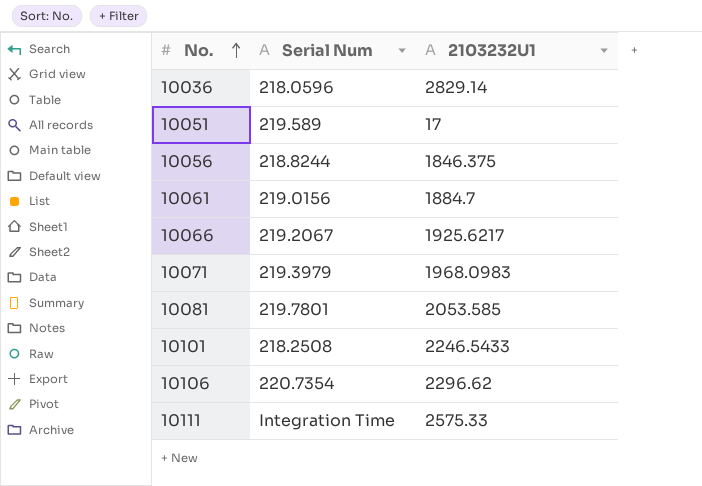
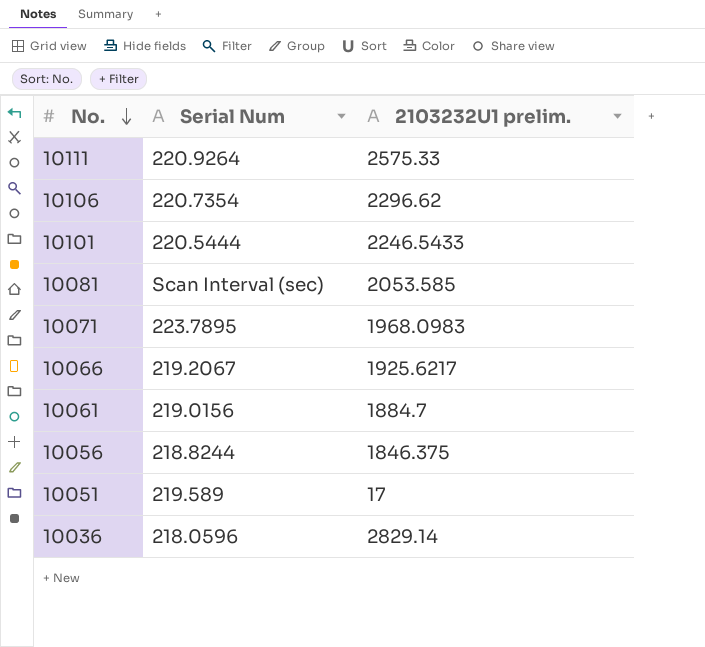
row order: No. ascending -> No. descending
column name: 2103232U1 -> 2103232U1 prelim.
10111 | Serial Num: Integration Time -> 220.9264
10101 | Serial Num: 218.2508 -> 220.5444
10081 | Serial Num: 219.7801 -> Scan Interval (sec)
10071 | Serial Num: 219.3979 -> 223.7895

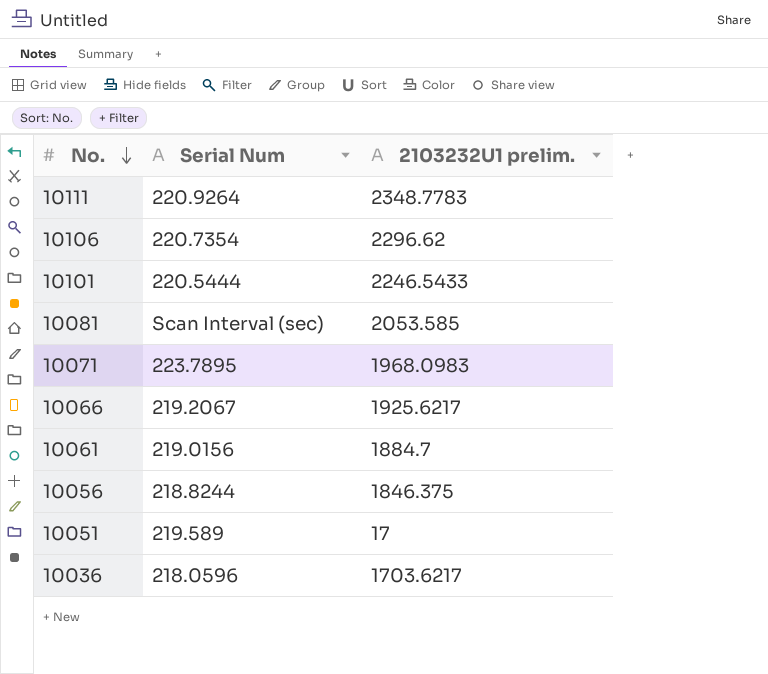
10111 | 2103232U1 prelim.: 2575.33 -> 2348.7783
10036 | 2103232U1 prelim.: 2829.14 -> 1703.6217

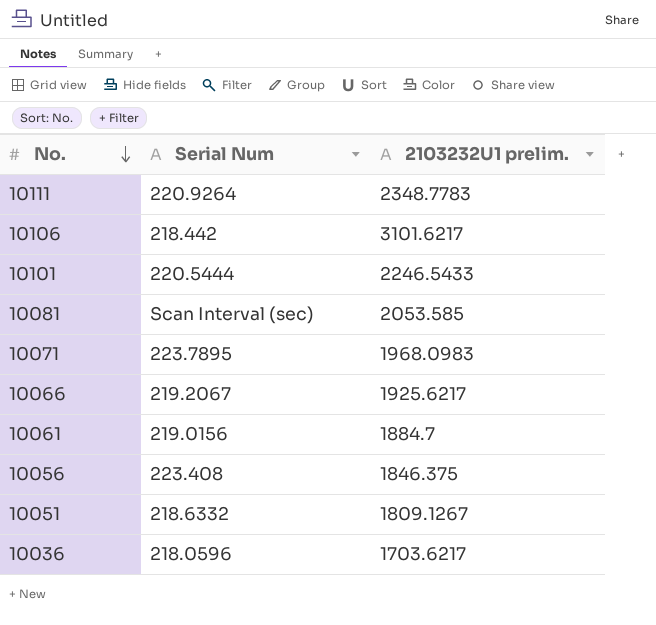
10106 | Serial Num: 220.7354 -> 218.442
10106 | 2103232U1 prelim.: 2296.62 -> 3101.6217
10056 | Serial Num: 218.8244 -> 223.408
10051 | Serial Num: 219.589 -> 218.6332
10051 | 2103232U1 prelim.: 17 -> 1809.1267

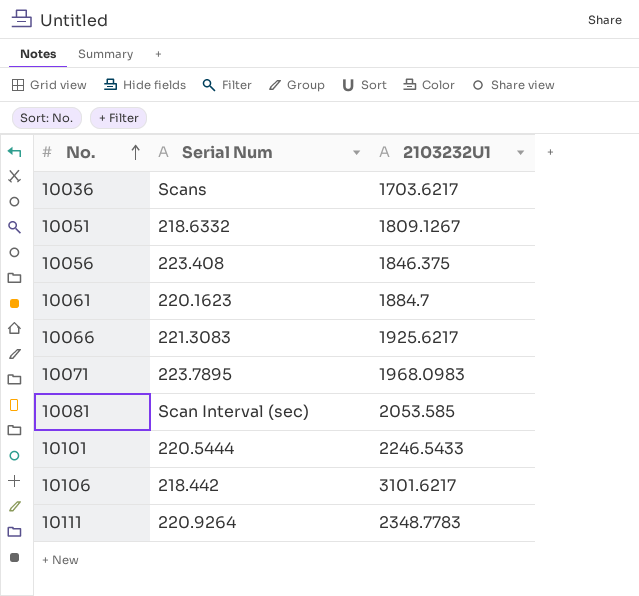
row order: No. descending -> No. ascending
column name: 2103232U1 prelim. -> 2103232U1
10036 | Serial Num: 218.0596 -> Scans
10061 | Serial Num: 219.0156 -> 220.1623
10066 | Serial Num: 219.2067 -> 221.3083

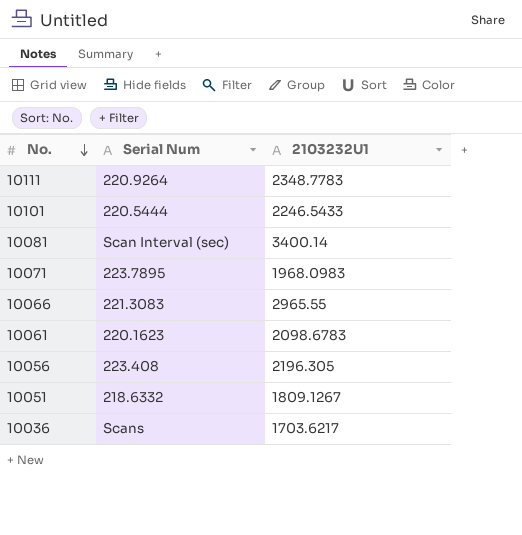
row order: No. ascending -> No. descending
row 10106: 218.442 | 3101.6217 -> none
10081 | 2103232U1: 2053.585 -> 3400.14
10066 | 2103232U1: 1925.6217 -> 2965.55
10061 | 2103232U1: 1884.7 -> 2098.6783
10056 | 2103232U1: 1846.375 -> 2196.305

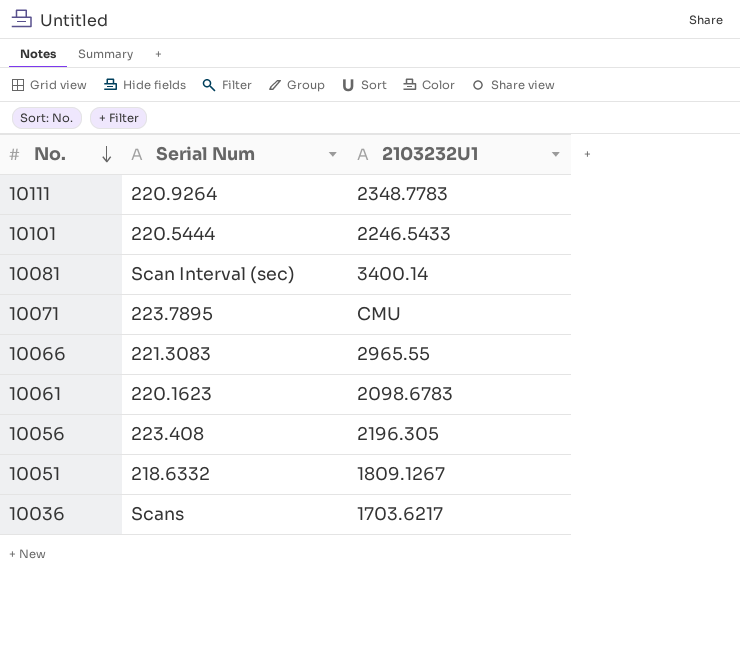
10071 | 2103232U1: 1968.0983 -> CMU

